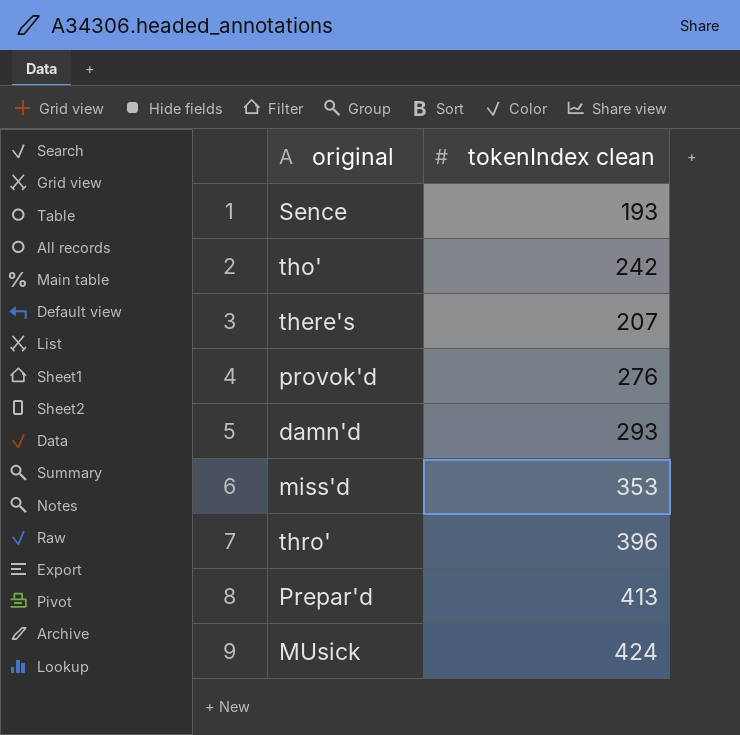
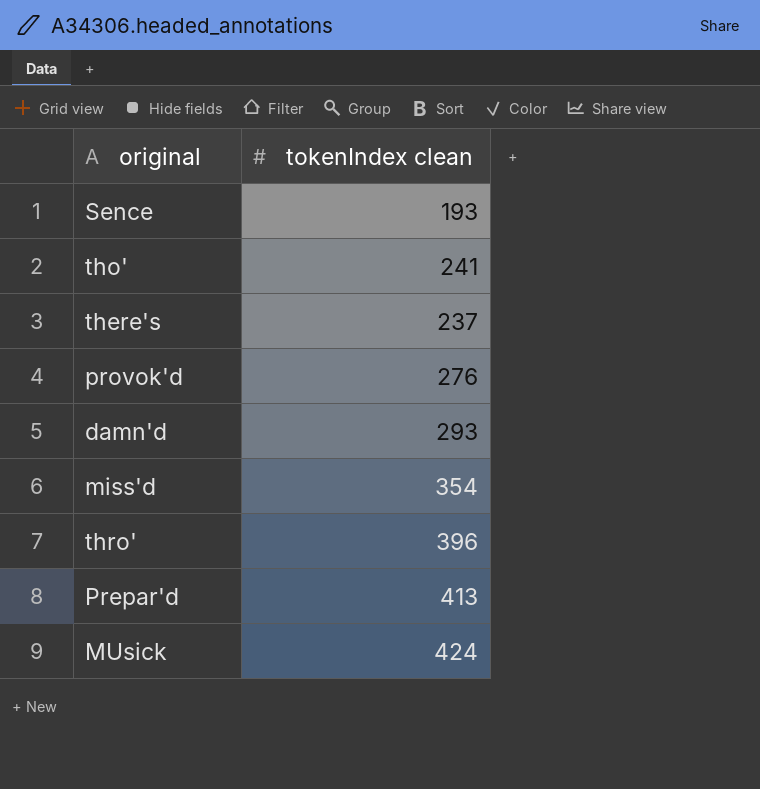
tho' | tokenIndex clean: 242 -> 241
there's | tokenIndex clean: 207 -> 237
miss'd | tokenIndex clean: 353 -> 354

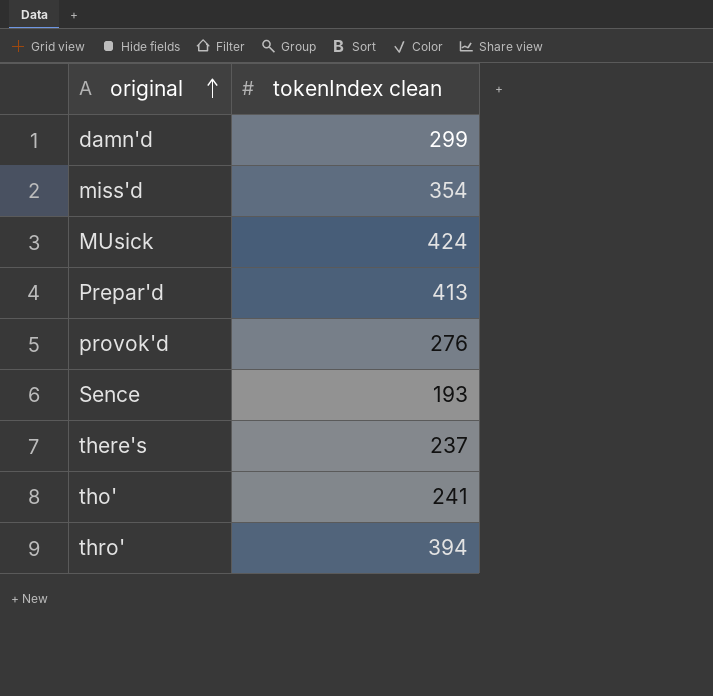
row order: none -> original ascending
damn'd | tokenIndex clean: 293 -> 299
thro' | tokenIndex clean: 396 -> 394

